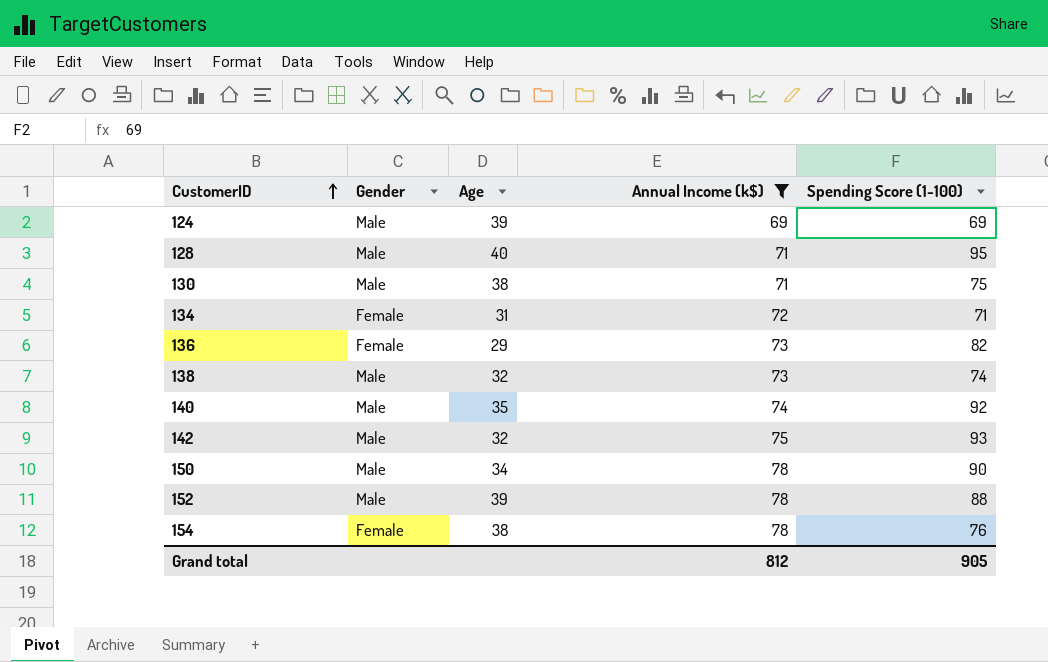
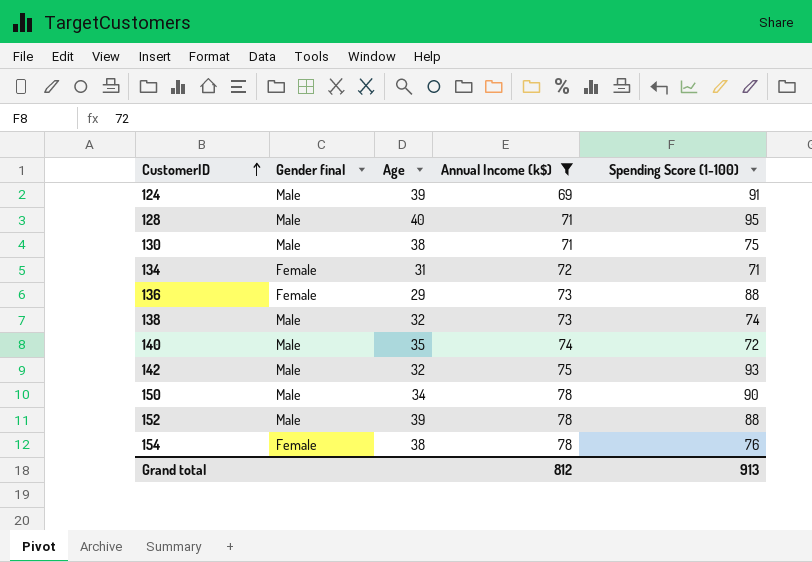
column name: Gender -> Gender final
124 | Spending Score (1-100): 69 -> 91
136 | Spending Score (1-100): 82 -> 88
140 | Spending Score (1-100): 92 -> 72
Grand total | Spending Score (1-100): 905 -> 913

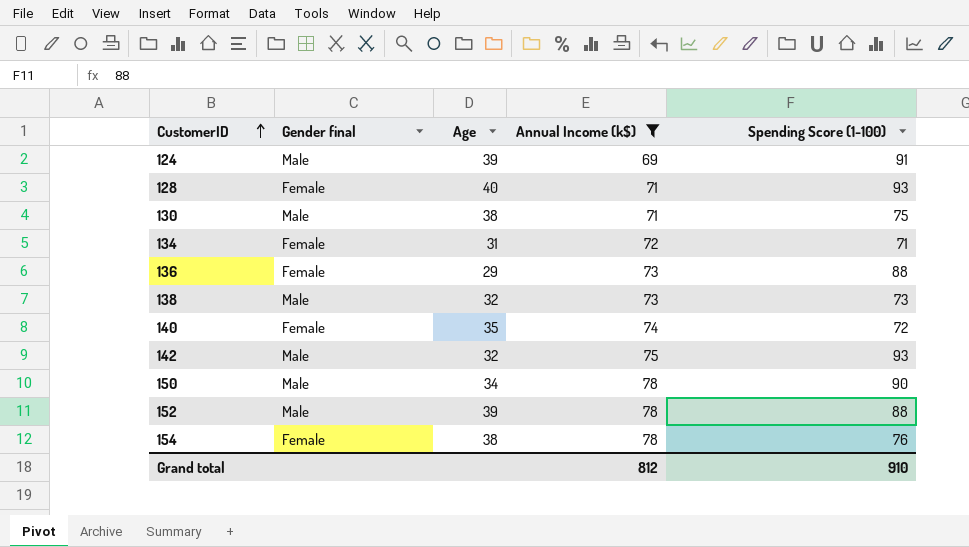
128 | Gender final: Male -> Female
128 | Spending Score (1-100): 95 -> 93
138 | Spending Score (1-100): 74 -> 73
140 | Gender final: Male -> Female
Grand total | Spending Score (1-100): 913 -> 910

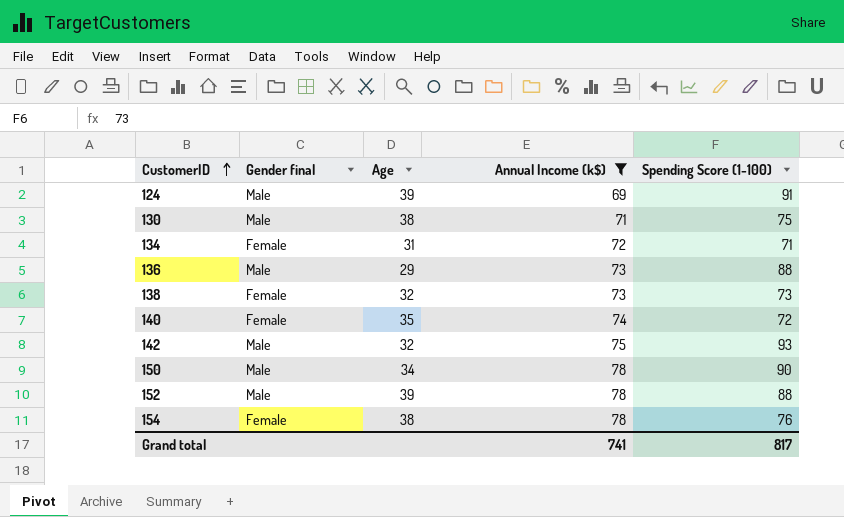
row 128: Female | 40 | 71 | 93 -> none
136 | Gender final: Female -> Male
138 | Gender final: Male -> Female
Grand total | Annual Income (k$): 812 -> 741
Grand total | Spending Score (1-100): 910 -> 817

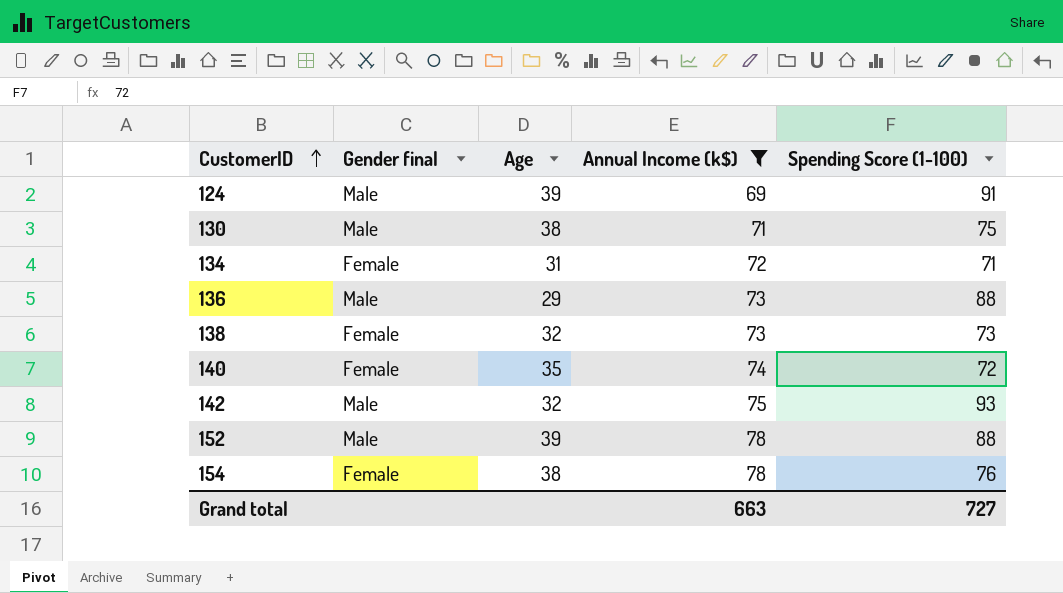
row 150: Male | 34 | 78 | 90 -> none
Grand total | Annual Income (k$): 741 -> 663
Grand total | Spending Score (1-100): 817 -> 727

